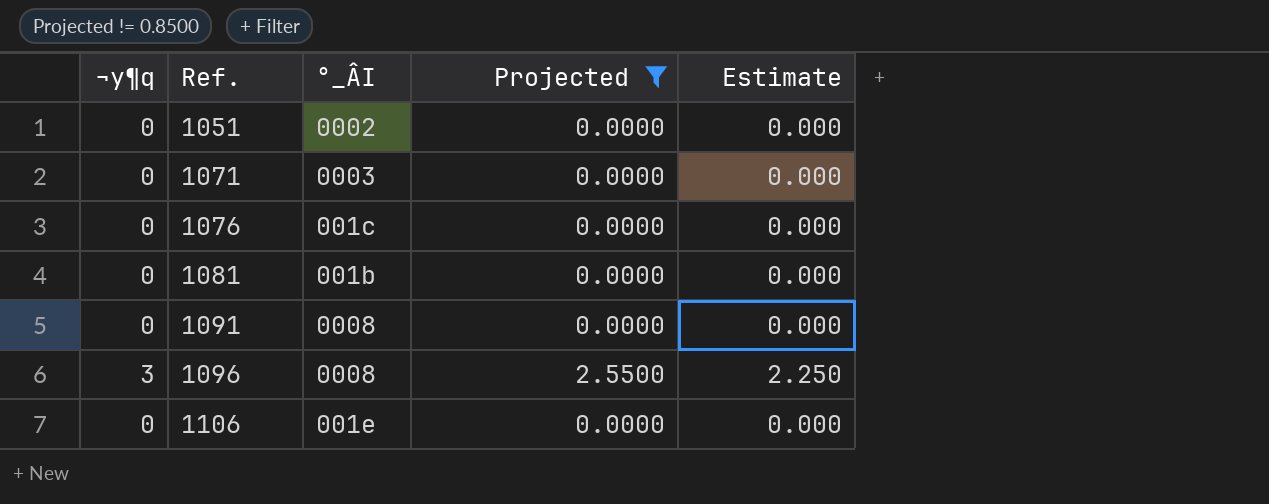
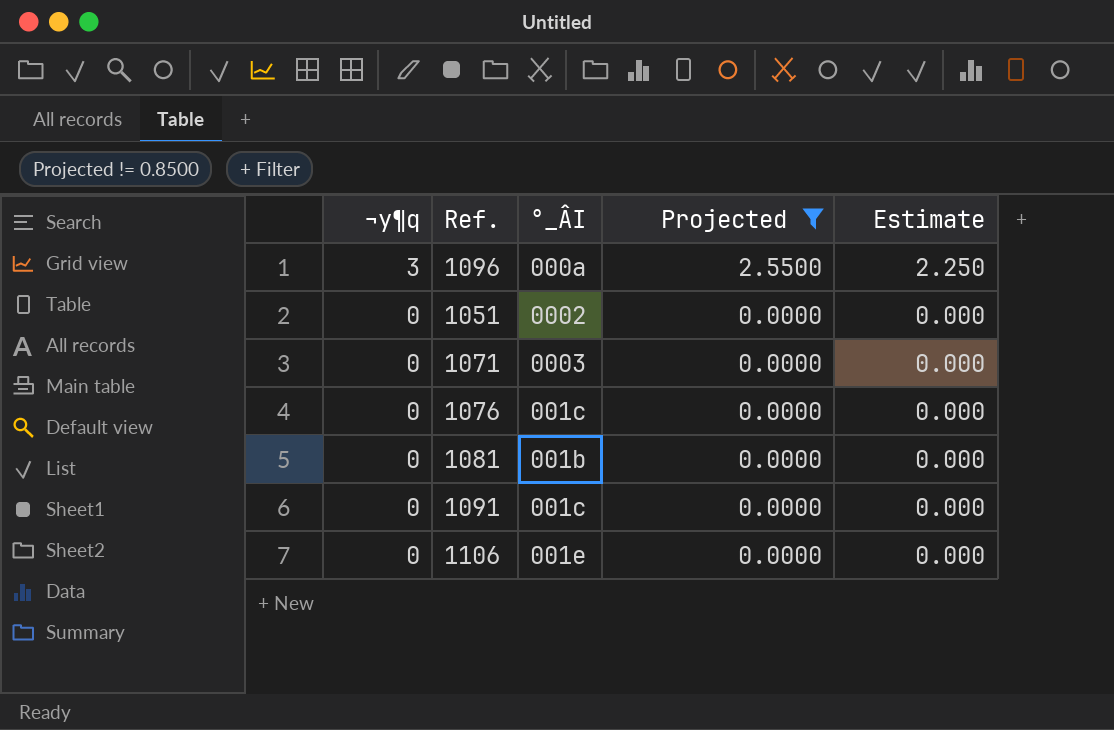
row order: Ref. ascending -> ¬y¶q descending
1096 | °_ÂI: 0008 -> 000a
1091 | °_ÂI: 0008 -> 001c

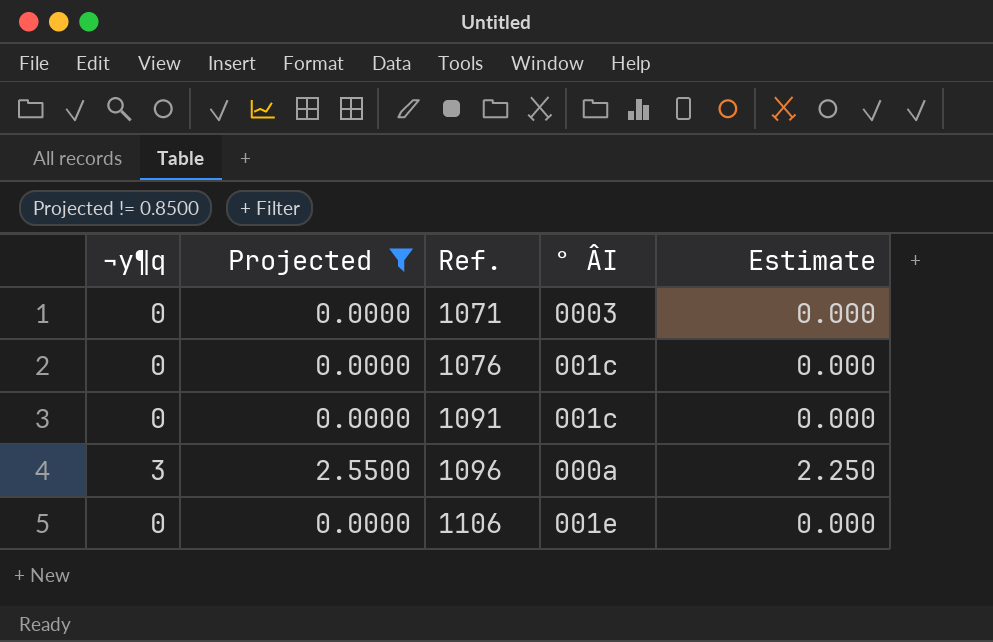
row order: ¬y¶q descending -> Ref. ascending
column Projected | position: 4 -> 2
column name: °_ÂI -> ° ÂI
row 1051: 0 | 0002 | 0.0000 | 0.000 -> none
row 1081: 0 | 001b | 0.0000 | 0.000 -> none

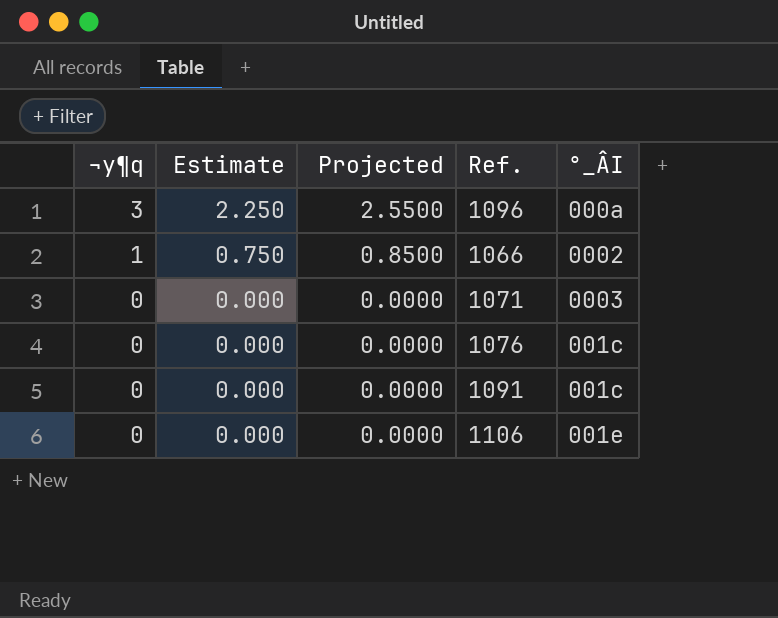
filter: Projected != 0.8500 -> none
row order: Ref. ascending -> ¬y¶q descending
column Estimate | position: 5 -> 2
column name: ° ÂI -> °_ÂI

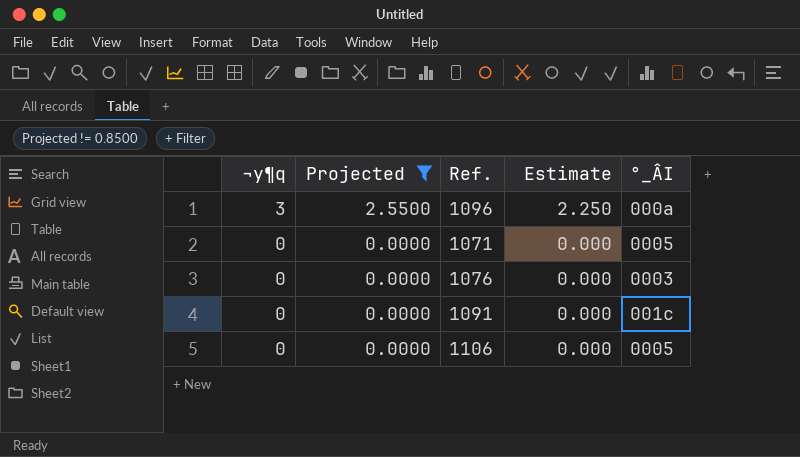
filter: none -> Projected != 0.8500
column Estimate | position: 2 -> 4
1071 | °_ÂI: 0003 -> 0005
1076 | °_ÂI: 001c -> 0003
1106 | °_ÂI: 001e -> 0005

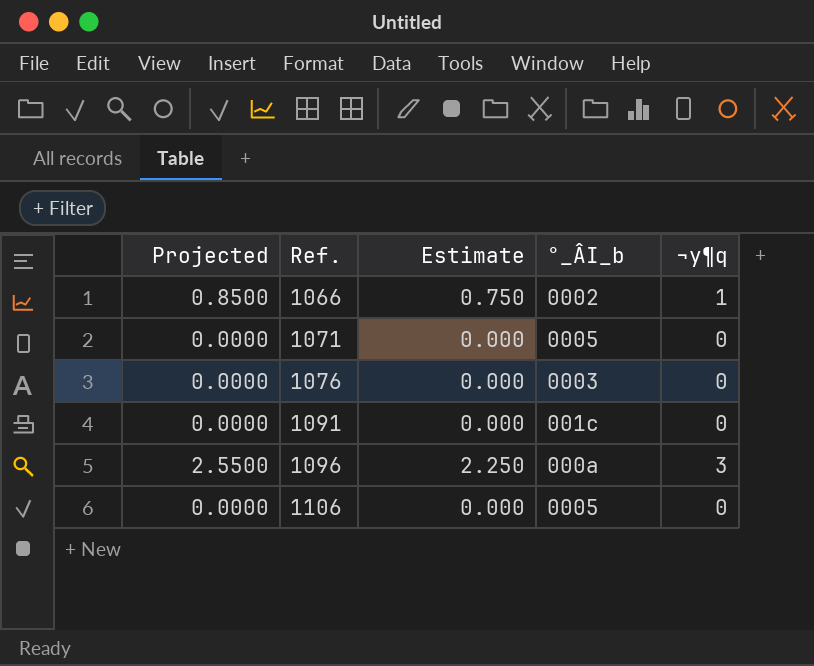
filter: Projected != 0.8500 -> none
row order: ¬y¶q descending -> Ref. ascending
column name: °_ÂI -> °_ÂI_b
column ¬y¶q | position: 1 -> 5

